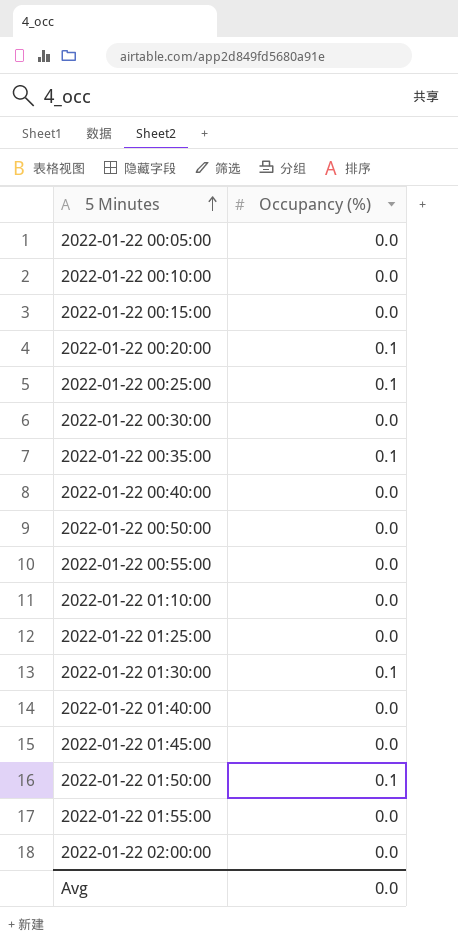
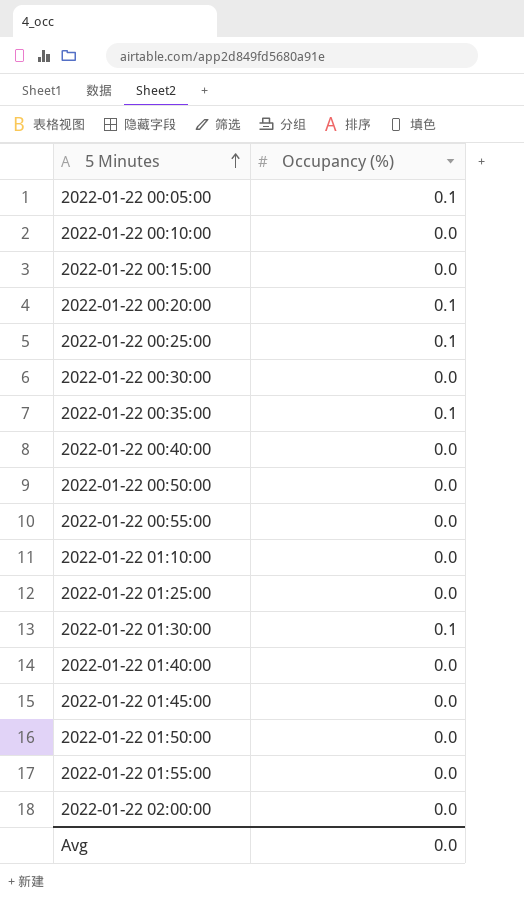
2022-01-22 00:05:00 | Occupancy (%): 0.0 -> 0.1
2022-01-22 01:50:00 | Occupancy (%): 0.1 -> 0.0

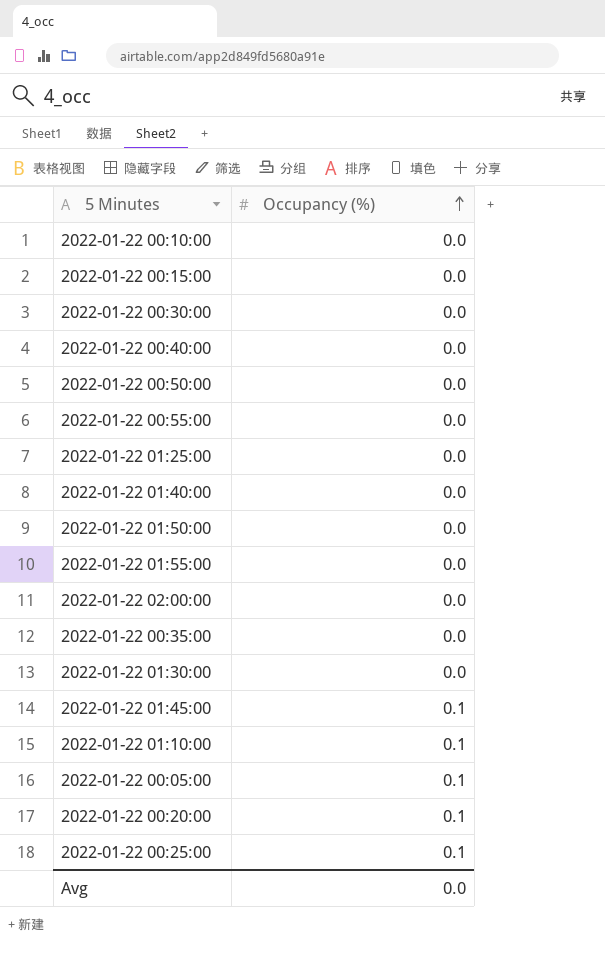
row order: 5 Minutes ascending -> Occupancy (%) ascending
2022-01-22 00:35:00 | Occupancy (%): 0.1 -> 0.0
2022-01-22 01:30:00 | Occupancy (%): 0.1 -> 0.0
2022-01-22 01:45:00 | Occupancy (%): 0.0 -> 0.1
2022-01-22 01:10:00 | Occupancy (%): 0.0 -> 0.1

